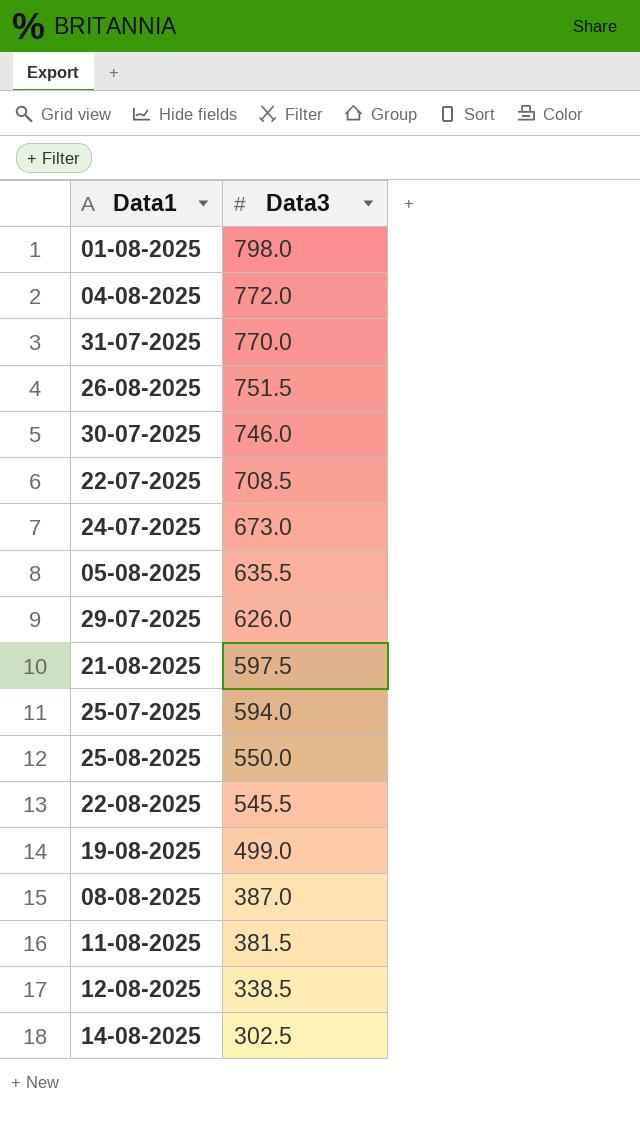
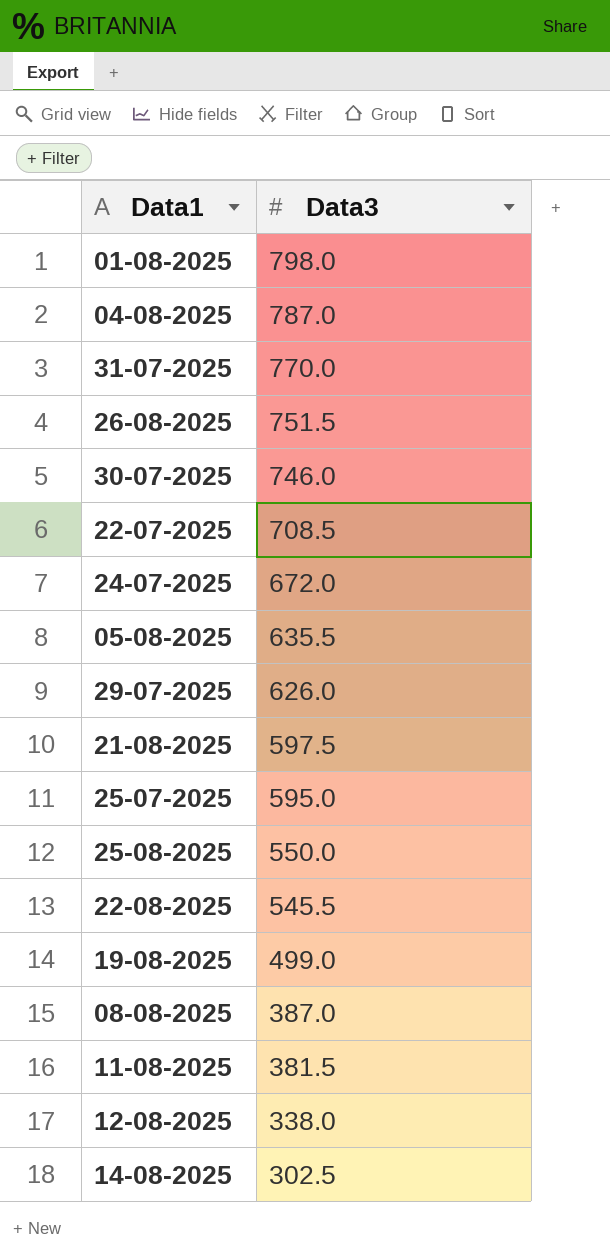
04-08-2025 | Data3: 772.0 -> 787.0
24-07-2025 | Data3: 673.0 -> 672.0
25-07-2025 | Data3: 594.0 -> 595.0
12-08-2025 | Data3: 338.5 -> 338.0

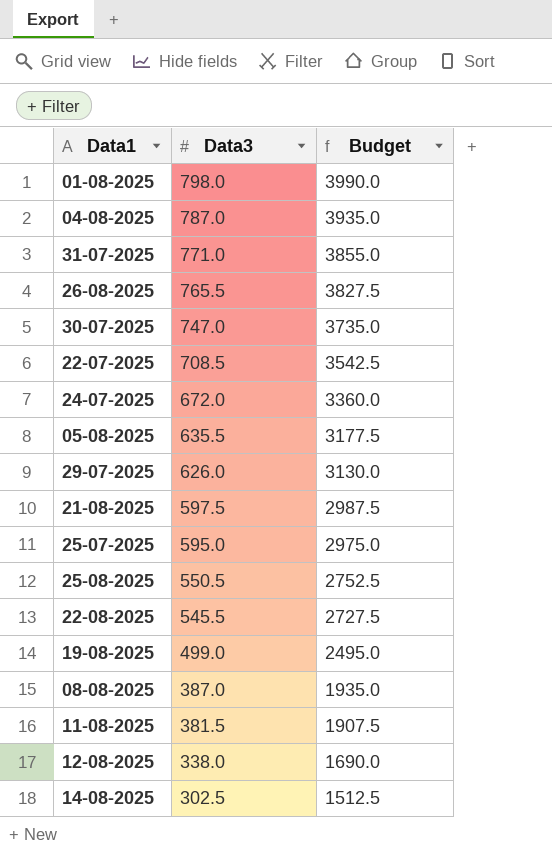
column Budget | formula: none -> [Data3] * 5
31-07-2025 | Data3: 770.0 -> 771.0
26-08-2025 | Data3: 751.5 -> 765.5
30-07-2025 | Data3: 746.0 -> 747.0
25-08-2025 | Data3: 550.0 -> 550.5

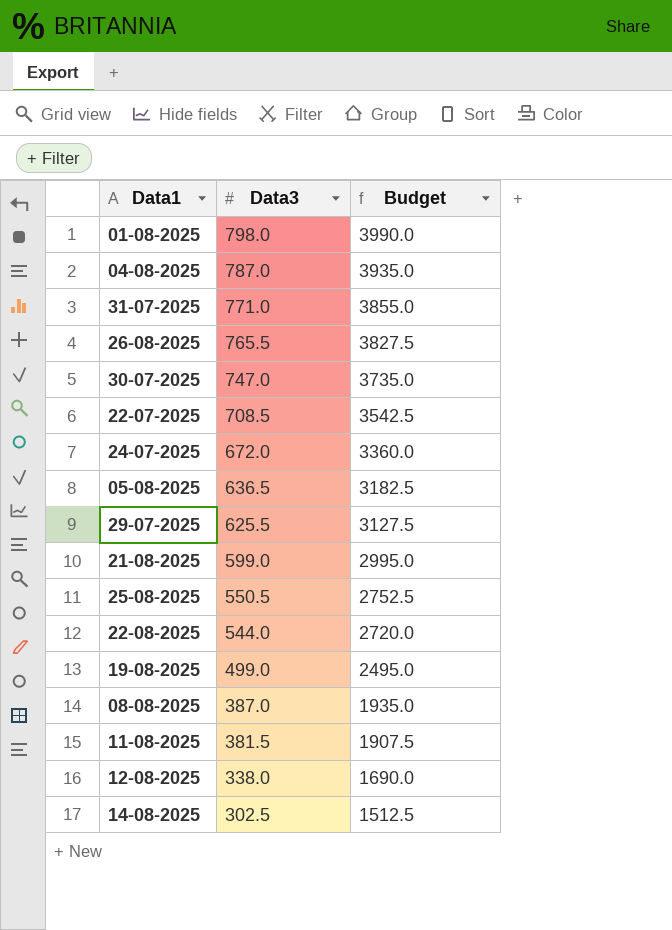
row 25-07-2025: 595.0 | 2975.0 -> none
05-08-2025 | Data3: 635.5 -> 636.5
05-08-2025 | Budget: 3177.5 -> 3182.5
29-07-2025 | Data3: 626.0 -> 625.5
29-07-2025 | Budget: 3130.0 -> 3127.5
21-08-2025 | Data3: 597.5 -> 599.0
21-08-2025 | Budget: 2987.5 -> 2995.0
22-08-2025 | Data3: 545.5 -> 544.0
22-08-2025 | Budget: 2727.5 -> 2720.0

